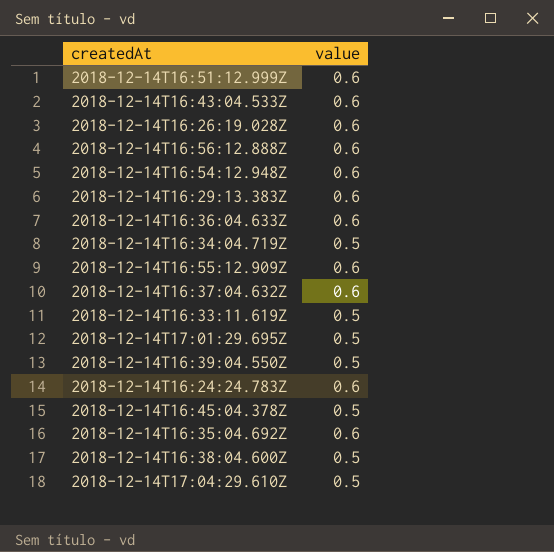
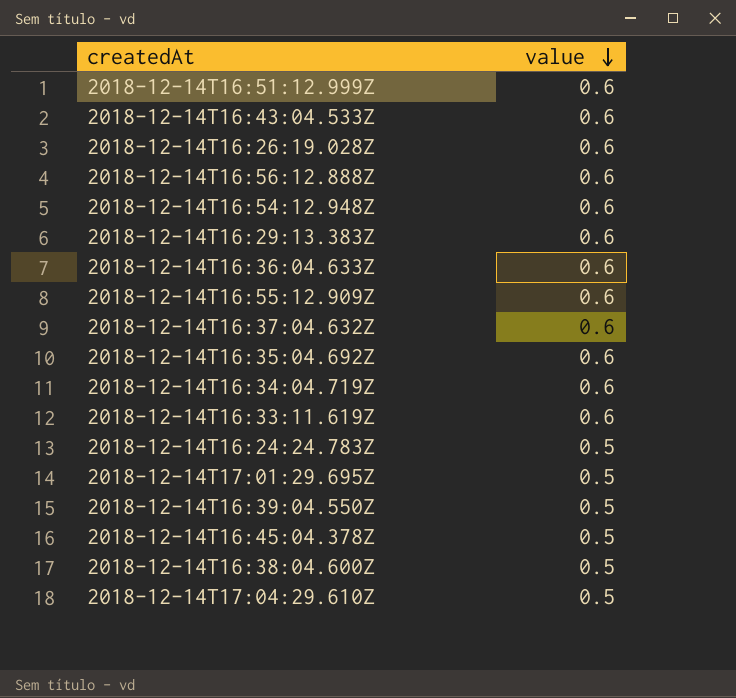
row order: none -> value descending
2018-12-14T16:34:04.719Z | value: 0.5 -> 0.6
2018-12-14T16:33:11.619Z | value: 0.5 -> 0.6
2018-12-14T16:24:24.783Z | value: 0.6 -> 0.5

